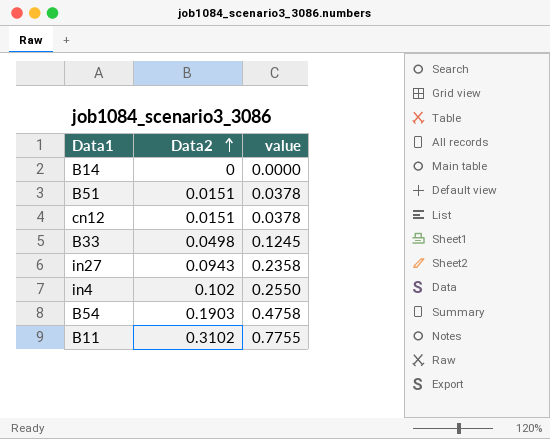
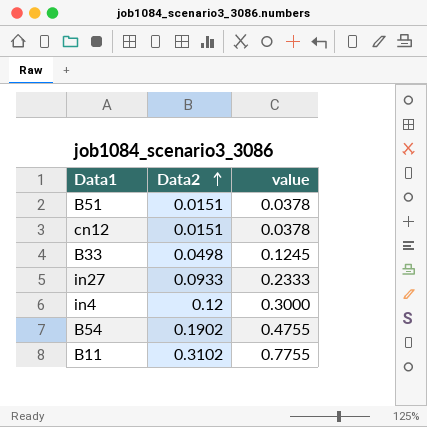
row B14: 0 | 0.0000 -> none
in27 | Data2: 0.0943 -> 0.0933
in27 | value: 0.2358 -> 0.2333
in4 | Data2: 0.102 -> 0.12
in4 | value: 0.2550 -> 0.3000
B54 | Data2: 0.1903 -> 0.1902
B54 | value: 0.4758 -> 0.4755

